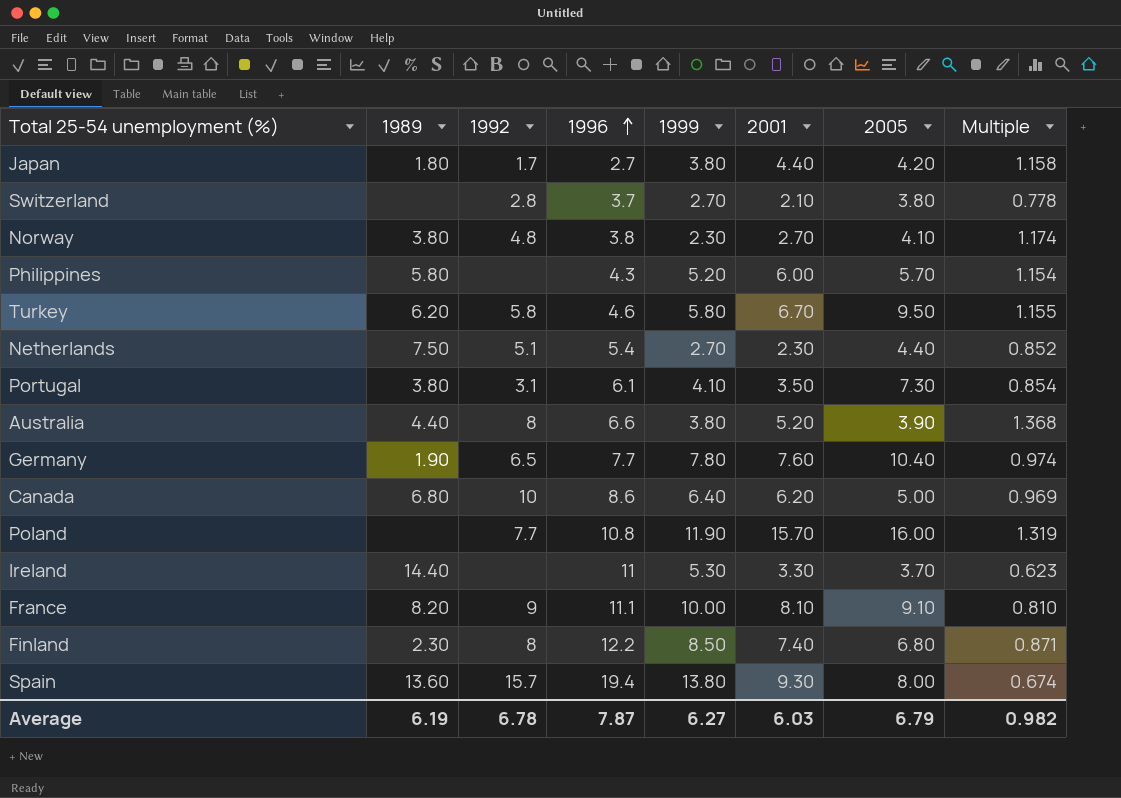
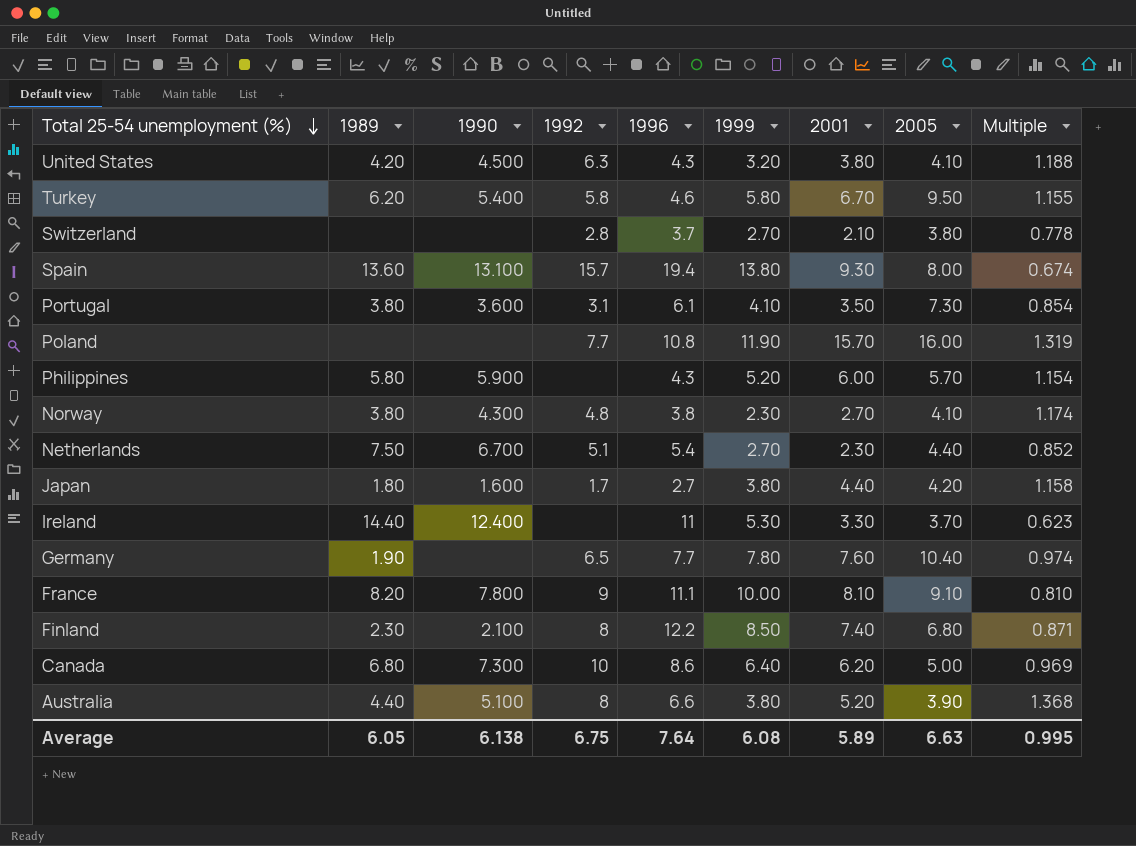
row order: 1996 ascending -> Total 25-54 unemployment (%) descending
column 1990 | position: none -> 3
row United States: none -> 4.20 | 4.500 | 6.3 | 4.3 | 3.20 | 3.80 | 4.10 | 1.188
Average | 1989: 6.19 -> 6.05
Average | 1992: 6.78 -> 6.75
Average | 1996: 7.87 -> 7.64
Average | 1999: 6.27 -> 6.08
Average | 2001: 6.03 -> 5.89
Average | 2005: 6.79 -> 6.63
Average | Multiple: 0.982 -> 0.995

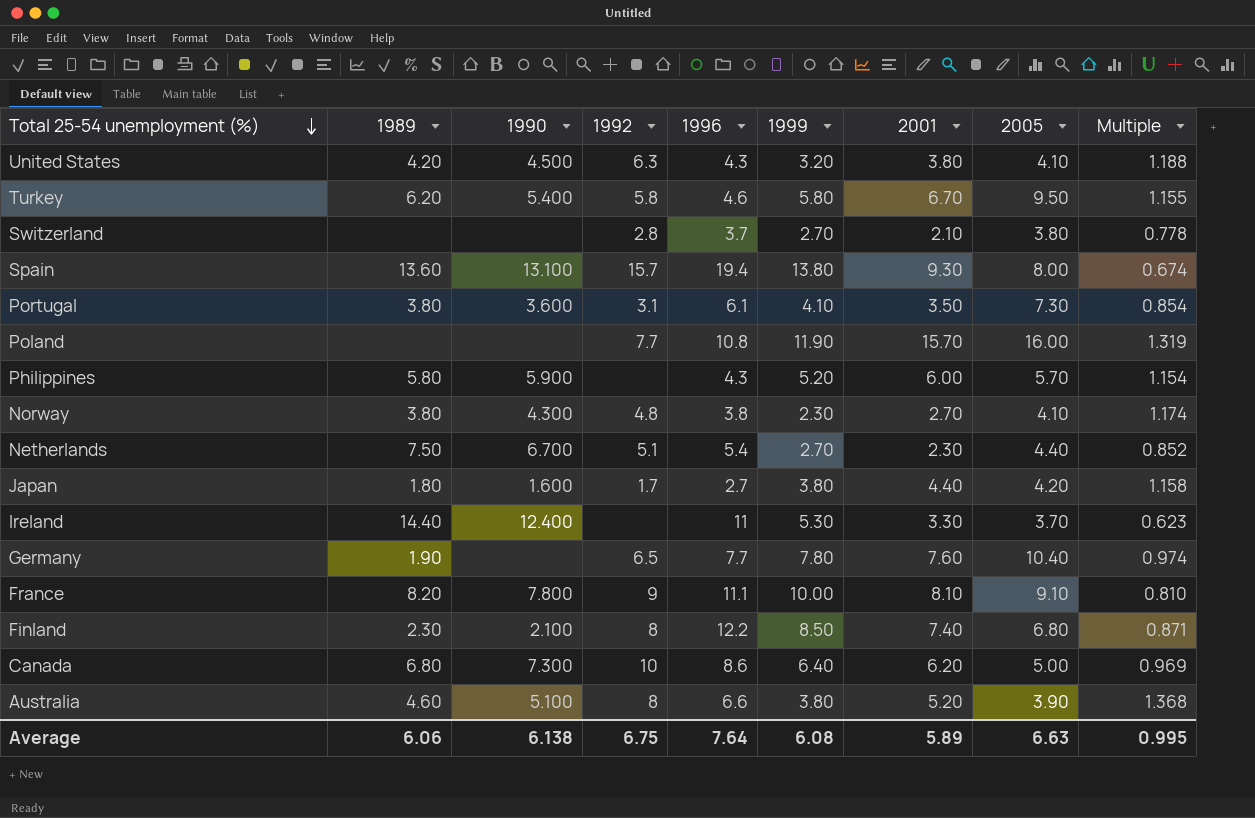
Australia | 1989: 4.40 -> 4.60
Average | 1989: 6.05 -> 6.06

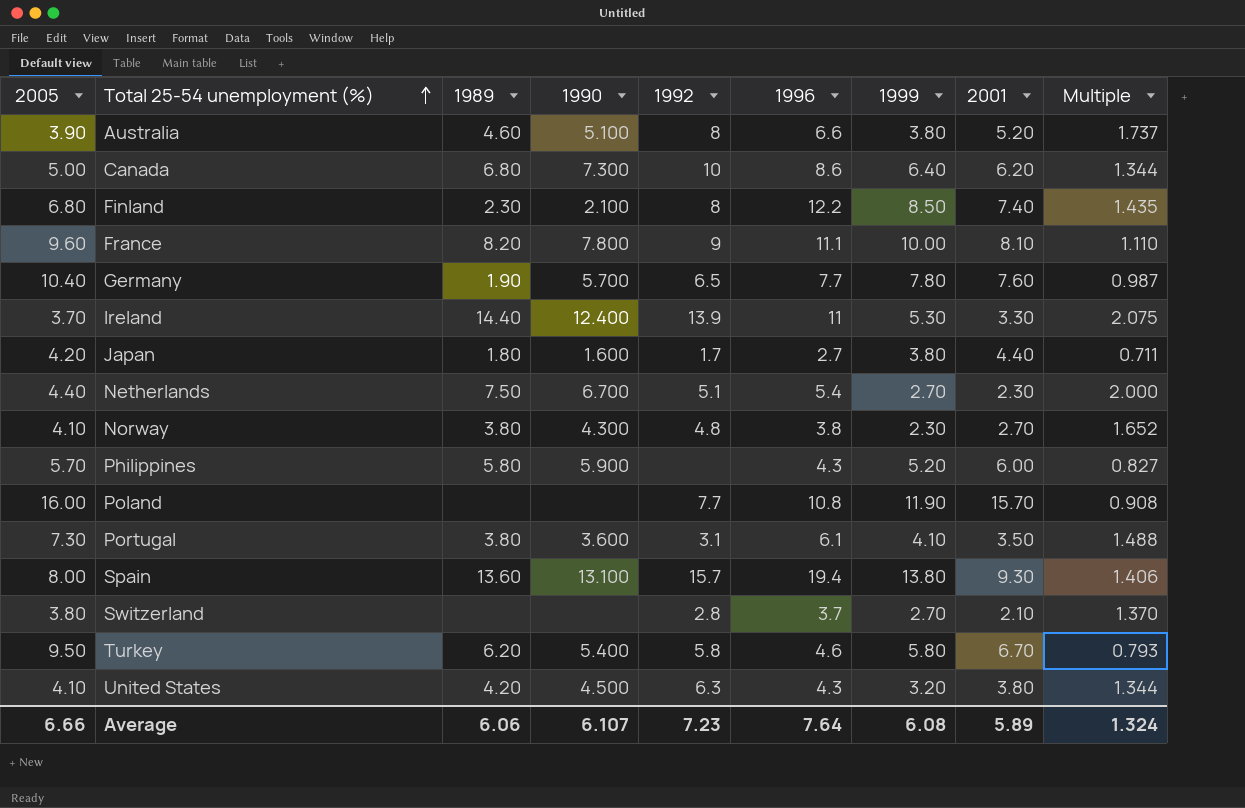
row order: Total 25-54 unemployment (%) descending -> Total 25-54 unemployment (%) ascending
column 2005 | position: 8 -> 1
column Multiple | formula: [2001] / [1999] -> [1996] / [1999]
France | 2005: 9.10 -> 9.60
Germany | 1990: none -> 5.700
Ireland | 1992: none -> 13.9
Average | 2005: 6.63 -> 6.66
Average | 1990: 6.138 -> 6.107
Average | 1992: 6.75 -> 7.23
Average | Multiple: 0.995 -> 1.324

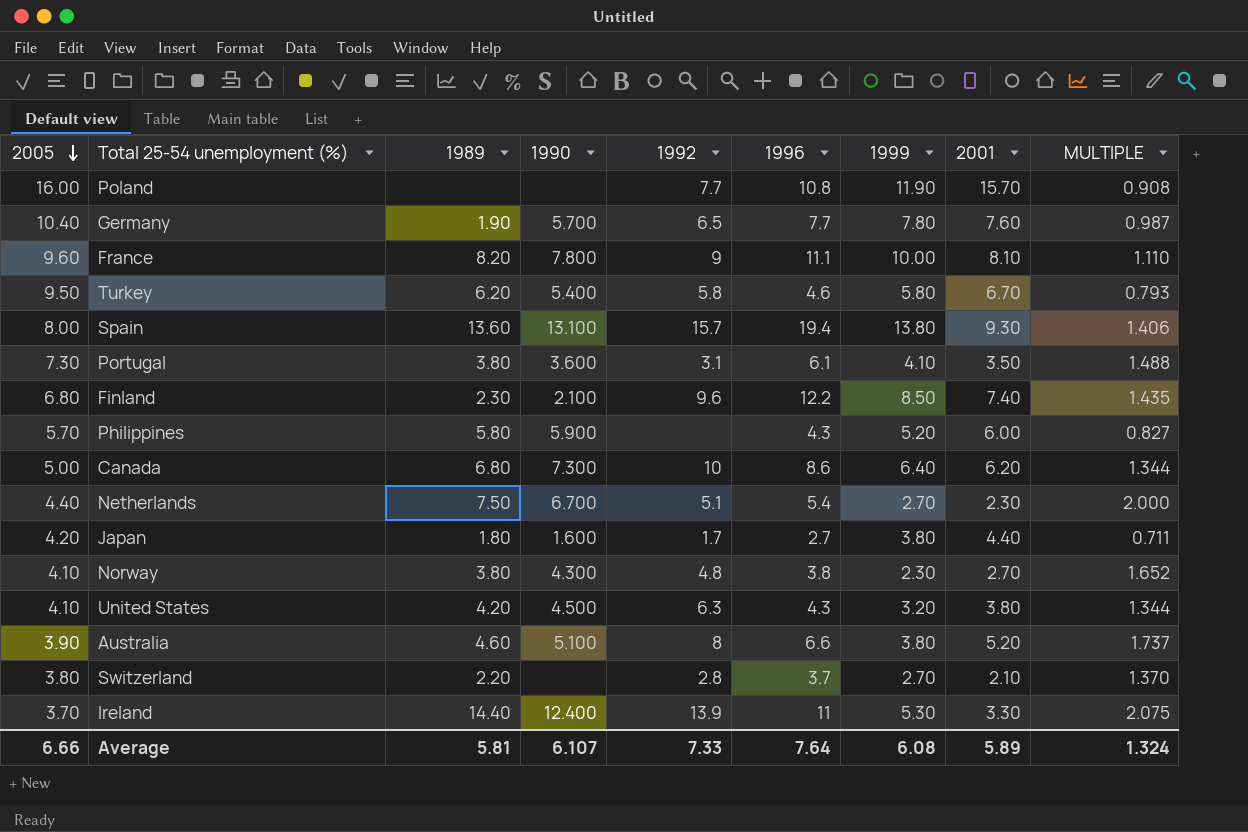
row order: Total 25-54 unemployment (%) ascending -> 2005 descending
column name: Multiple -> MULTIPLE
Finland | 1992: 8 -> 9.6
Switzerland | 1989: none -> 2.20
Average | 1989: 6.06 -> 5.81
Average | 1992: 7.23 -> 7.33

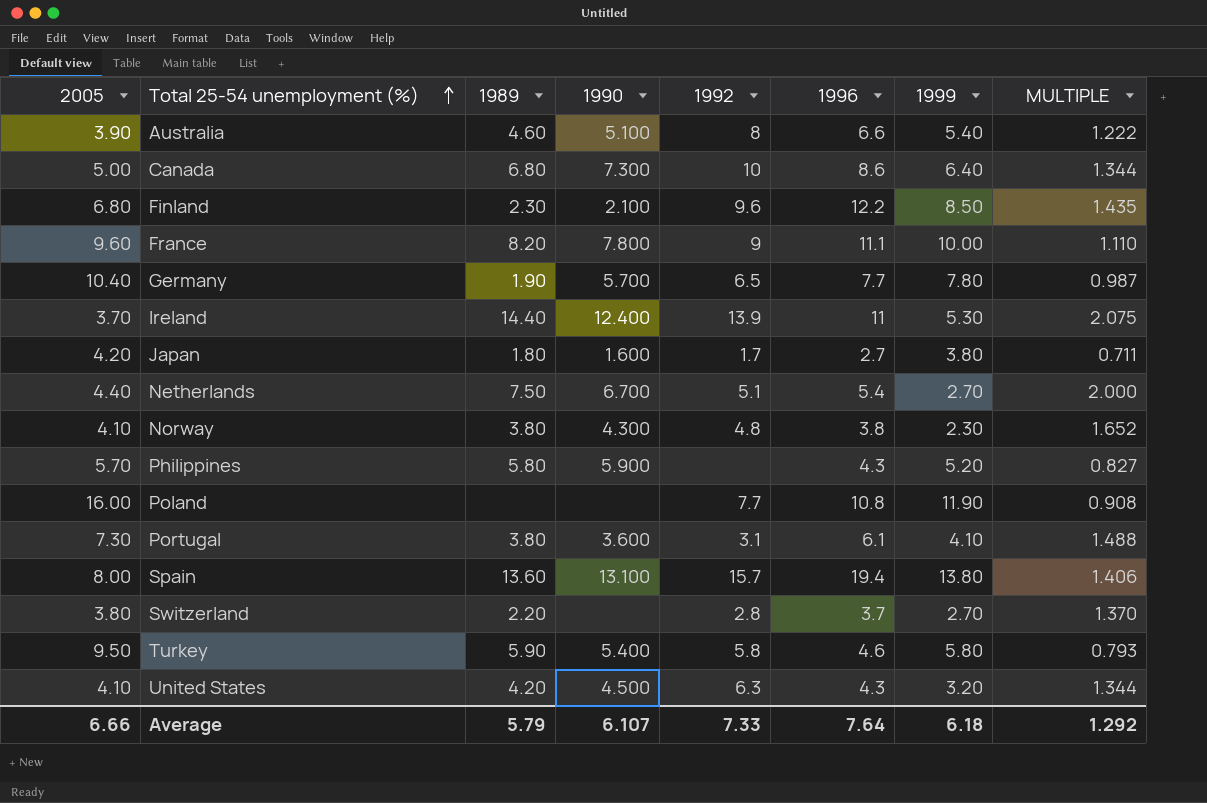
row order: 2005 descending -> Total 25-54 unemployment (%) ascending
column 2001 | position: 8 -> none
Australia | 1999: 3.80 -> 5.40
Australia | MULTIPLE: 1.737 -> 1.222
Turkey | 1989: 6.20 -> 5.90
Average | 1989: 5.81 -> 5.79
Average | 1999: 6.08 -> 6.18
Average | MULTIPLE: 1.324 -> 1.292

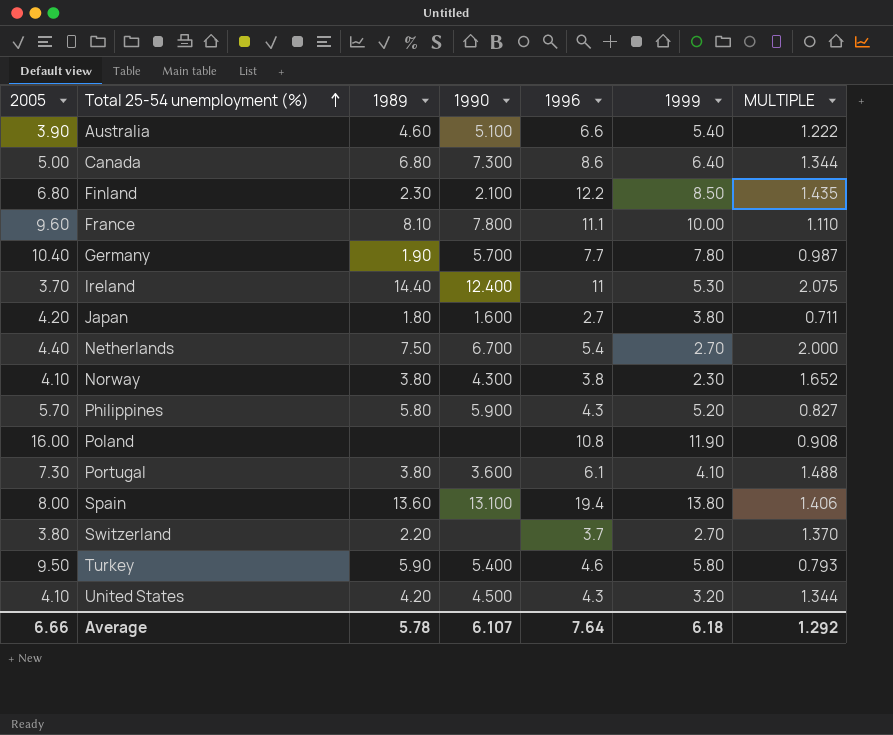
column 1992 | position: 5 -> none
France | 1989: 8.20 -> 8.10
Average | 1989: 5.79 -> 5.78

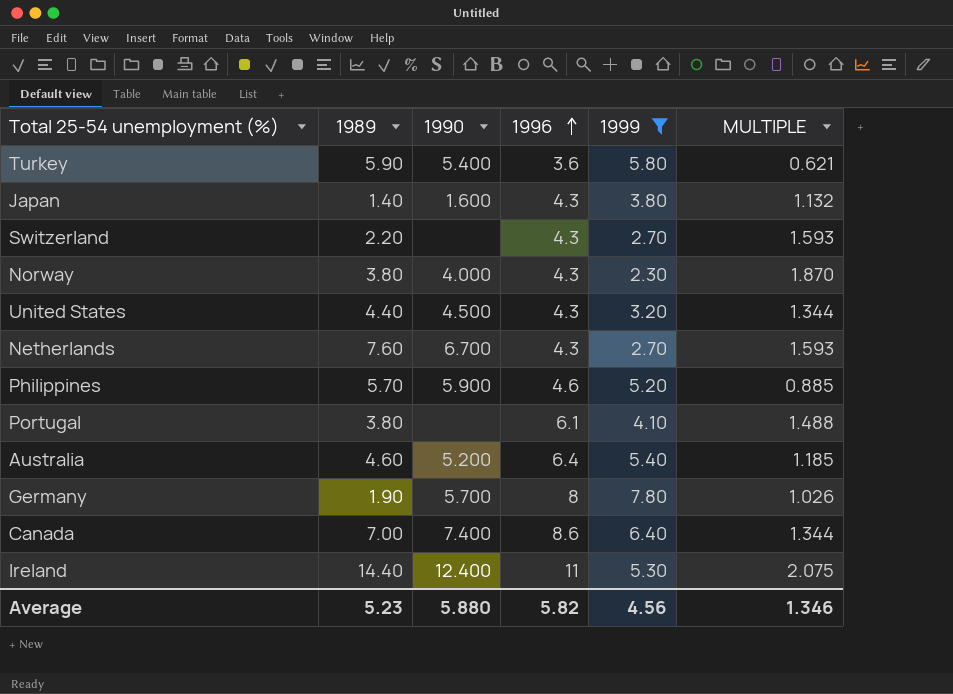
filter: none -> 1999 <= 7.80
row order: Total 25-54 unemployment (%) ascending -> 1996 ascending
column 2005 | position: 1 -> none
Turkey | 1996: 4.6 -> 3.6
Turkey | MULTIPLE: 0.793 -> 0.621
Japan | 1989: 1.80 -> 1.40
Japan | 1996: 2.7 -> 4.3
Japan | MULTIPLE: 0.711 -> 1.132
Switzerland | 1996: 3.7 -> 4.3
Switzerland | MULTIPLE: 1.370 -> 1.593
Norway | 1990: 4.300 -> 4.000
Norway | 1996: 3.8 -> 4.3
Norway | MULTIPLE: 1.652 -> 1.870
United States | 1989: 4.20 -> 4.40
Netherlands | 1989: 7.50 -> 7.60
Netherlands | 1996: 5.4 -> 4.3
Netherlands | MULTIPLE: 2.000 -> 1.593
Philippines | 1989: 5.80 -> 5.70
Philippines | 1996: 4.3 -> 4.6
Philippines | MULTIPLE: 0.827 -> 0.885
Portugal | 1990: 3.600 -> none
Australia | 1990: 5.100 -> 5.200
Australia | 1996: 6.6 -> 6.4
Australia | MULTIPLE: 1.222 -> 1.185
Germany | 1996: 7.7 -> 8
Germany | MULTIPLE: 0.987 -> 1.026
Canada | 1989: 6.80 -> 7.00
Canada | 1990: 7.300 -> 7.400
Average | 1989: 5.78 -> 5.23
Average | 1990: 6.107 -> 5.880
Average | 1996: 7.64 -> 5.82
Average | 1999: 6.18 -> 4.56
Average | MULTIPLE: 1.292 -> 1.346

